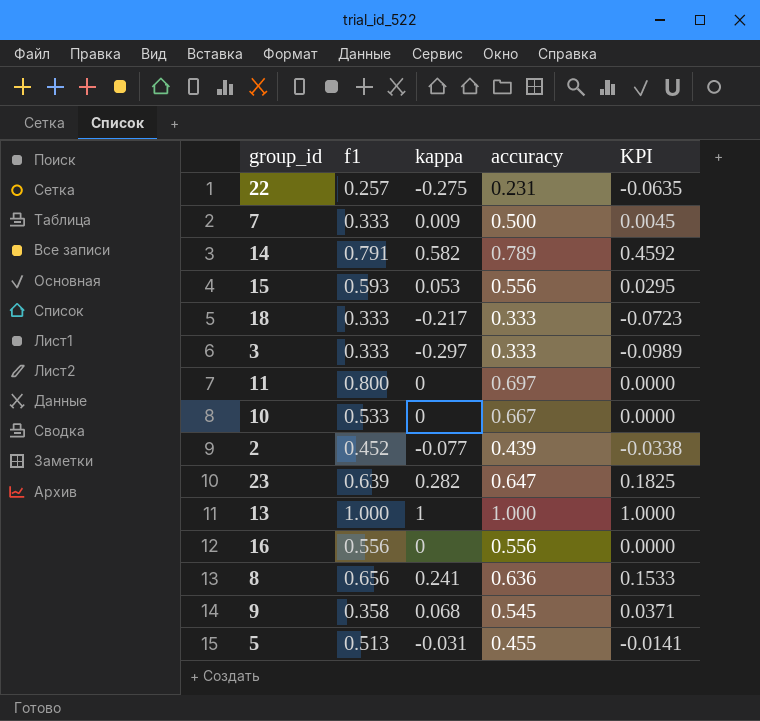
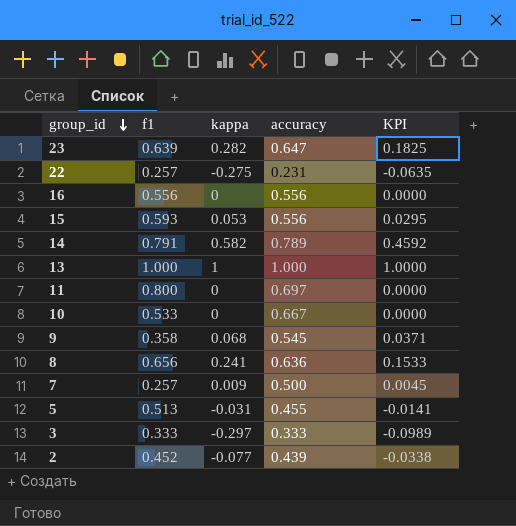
row order: none -> group_id descending
row 18: 0.333 | -0.217 | 0.333 | -0.0723 -> none
7 | f1: 0.333 -> 0.257

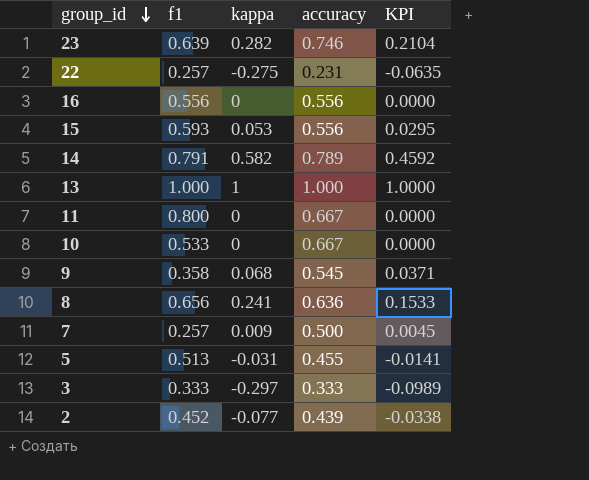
23 | accuracy: 0.647 -> 0.746
23 | KPI: 0.1825 -> 0.2104
11 | accuracy: 0.697 -> 0.667

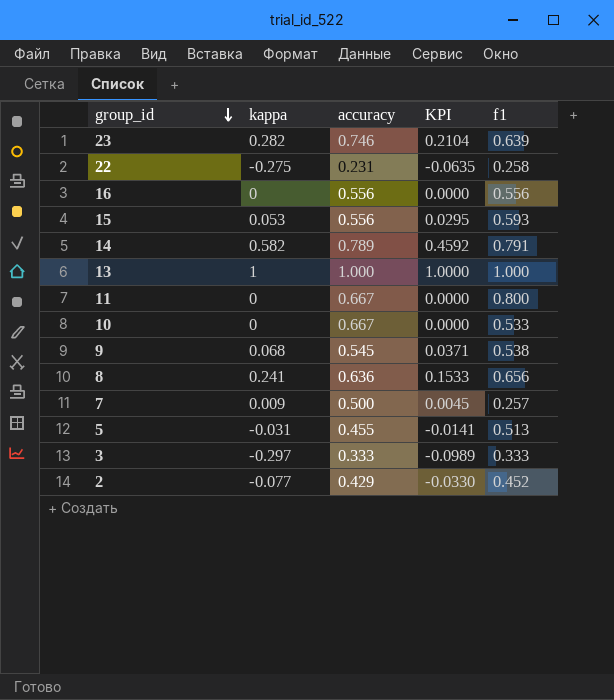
column f1 | position: 2 -> 5
22 | f1: 0.257 -> 0.258
9 | f1: 0.358 -> 0.538
2 | accuracy: 0.439 -> 0.429
2 | KPI: -0.0338 -> -0.0330

